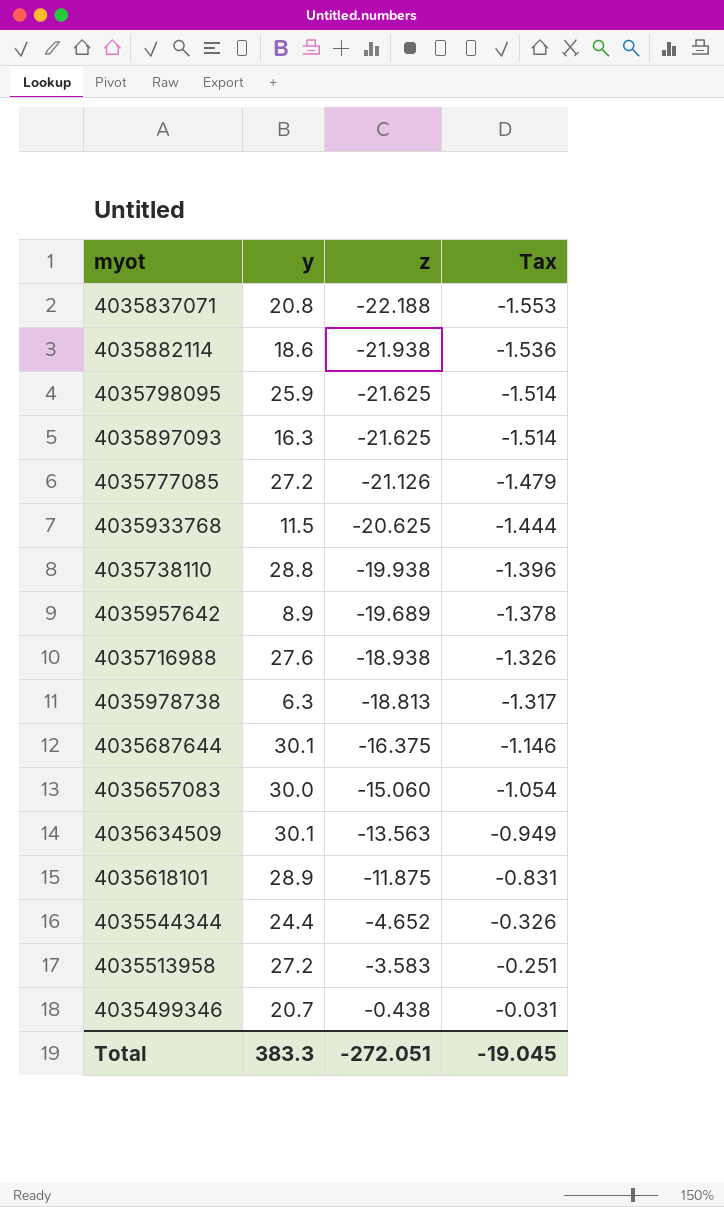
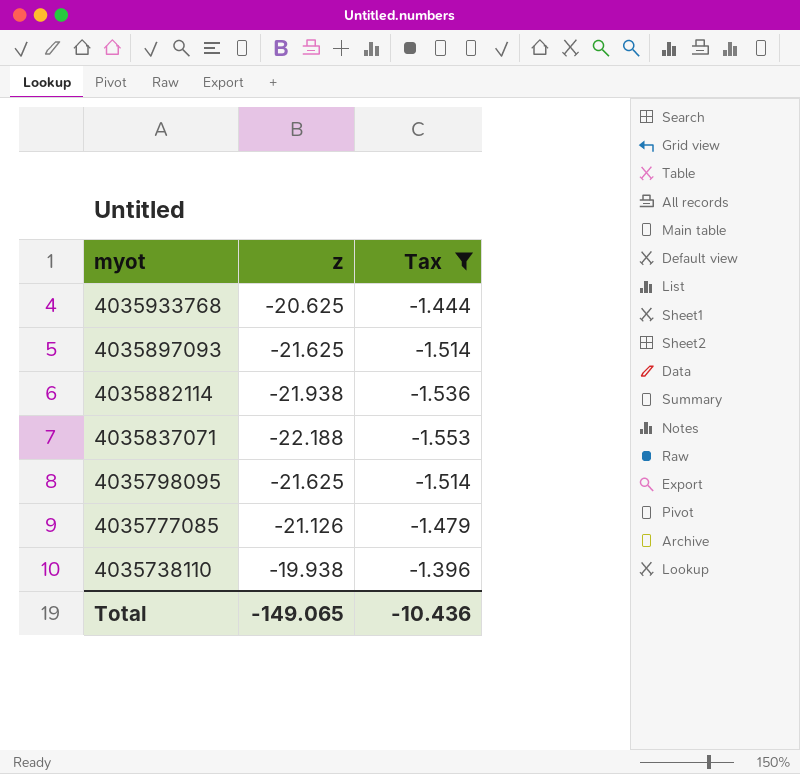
filter: none -> Tax <= -1.396
row order: z ascending -> myot descending
column y | position: 2 -> none
Total | z: -272.051 -> -149.065
Total | Tax: -19.045 -> -10.436

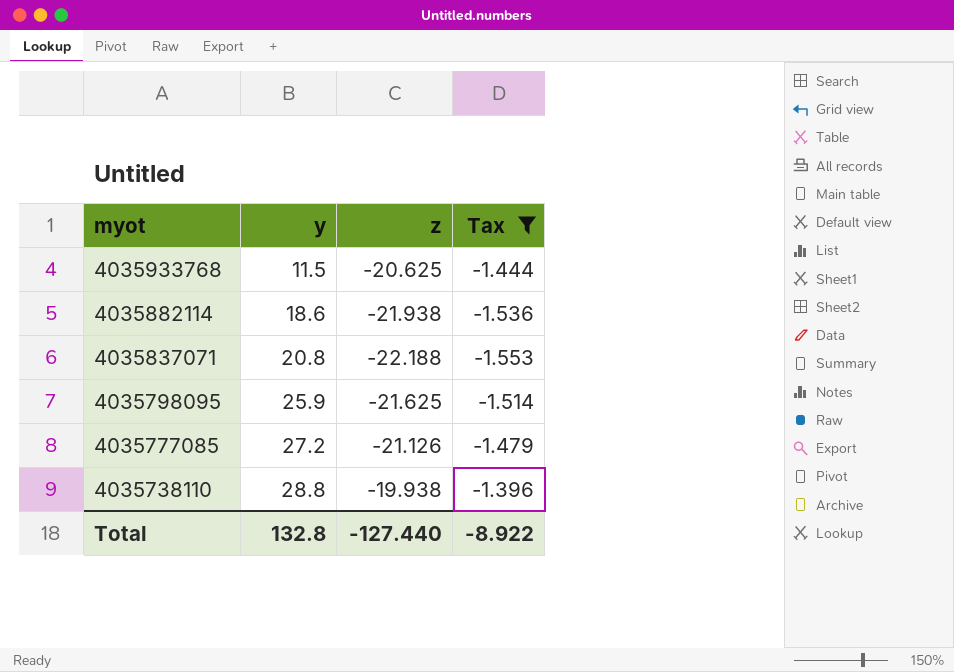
column y | position: none -> 2
row 4035897093: -21.625 | -1.514 -> none
Total | z: -149.065 -> -127.440
Total | Tax: -10.436 -> -8.922

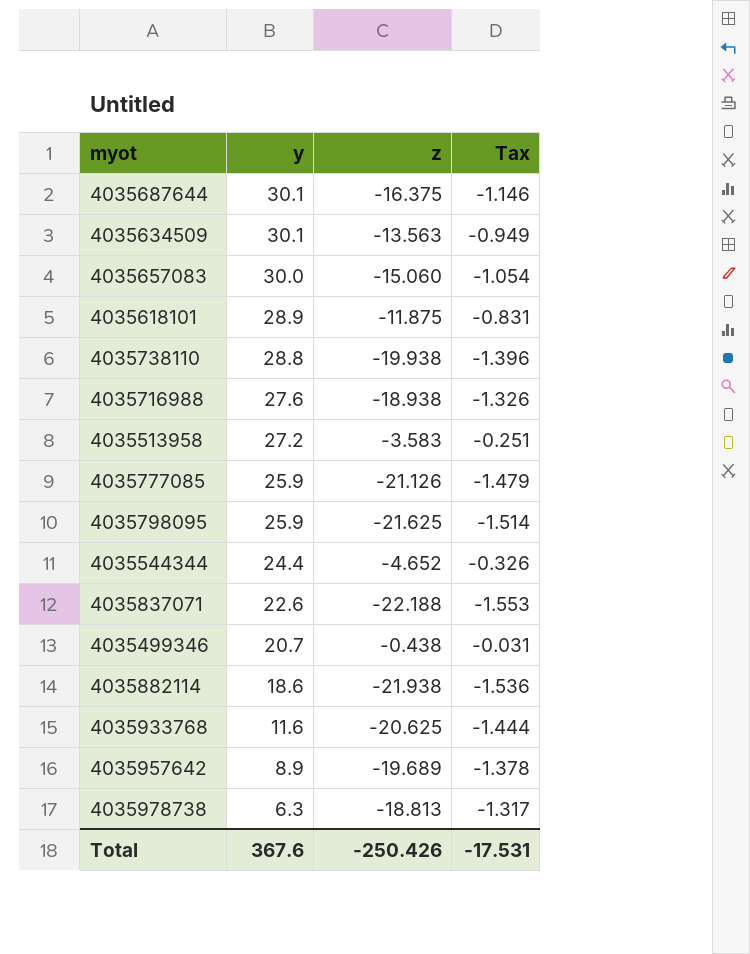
filter: Tax <= -1.396 -> none
row order: myot descending -> y descending
4035777085 | y: 27.2 -> 25.9
4035837071 | y: 20.8 -> 22.6
4035933768 | y: 11.5 -> 11.6
Total | y: 132.8 -> 367.6
Total | z: -127.440 -> -250.426
Total | Tax: -8.922 -> -17.531

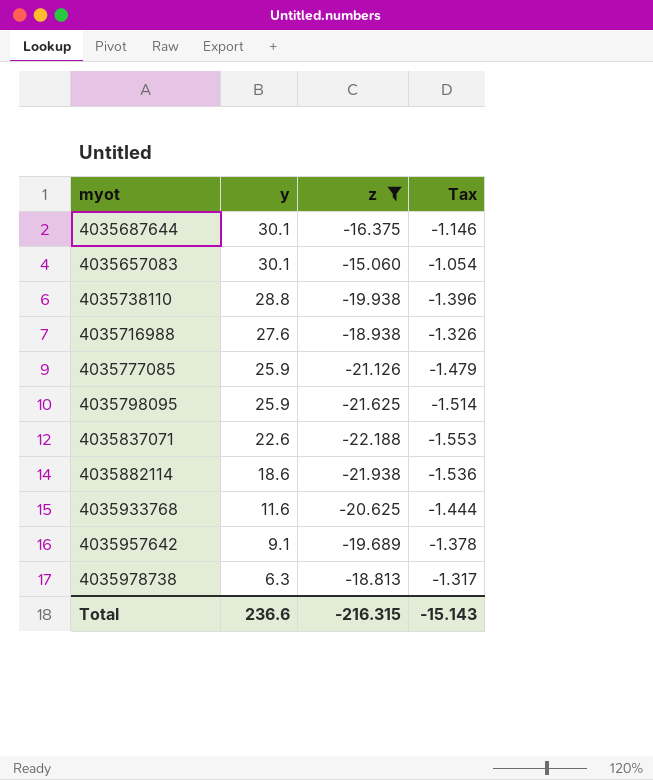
filter: none -> z <= -15.060
4035657083 | y: 30.0 -> 30.1
4035957642 | y: 8.9 -> 9.1
Total | y: 367.6 -> 236.6
Total | z: -250.426 -> -216.315
Total | Tax: -17.531 -> -15.143

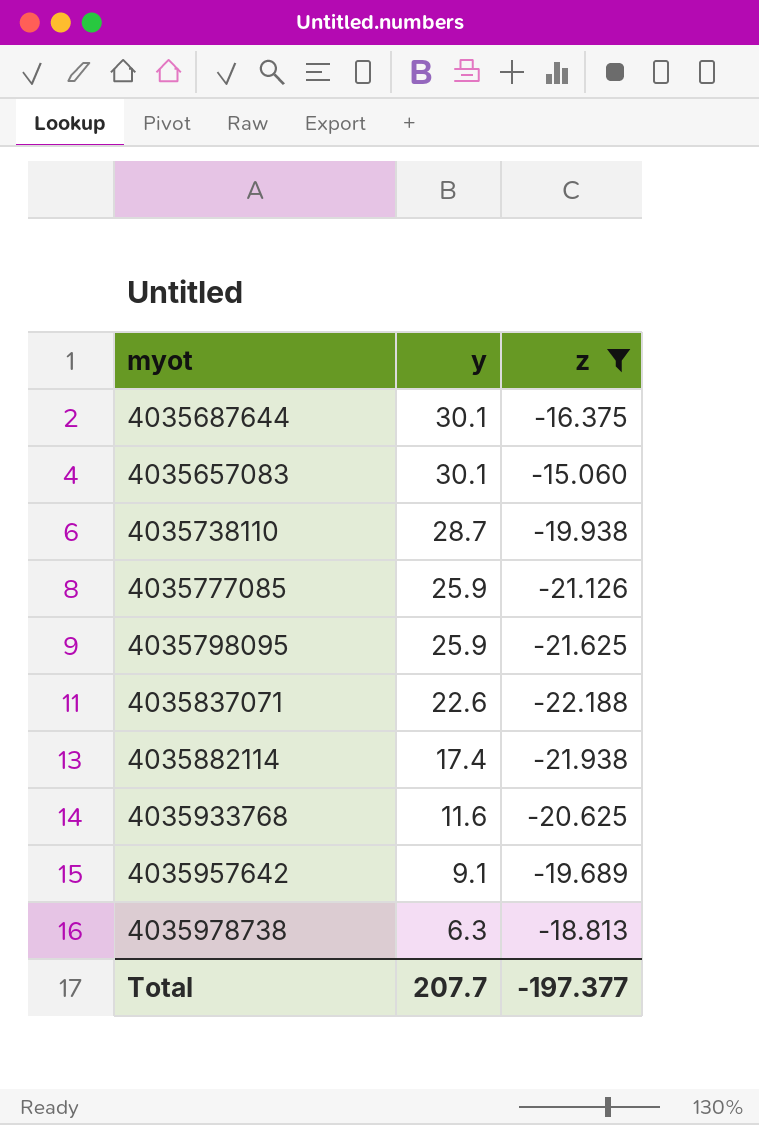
column Tax | formula: [z] * 0.07 -> none
row 4035716988: 27.6 | -18.938 | -1.326 -> none
4035738110 | y: 28.8 -> 28.7
4035882114 | y: 18.6 -> 17.4
Total | y: 236.6 -> 207.7
Total | z: -216.315 -> -197.377

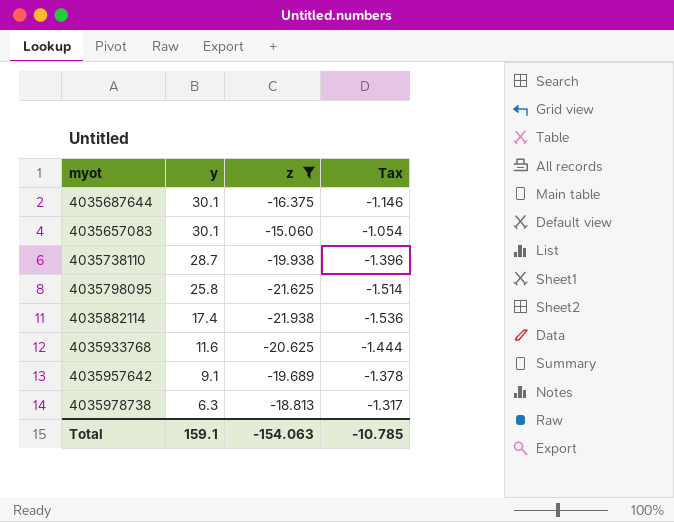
column Tax | formula: none -> [z] * 0.07
row 4035777085: 25.9 | -21.126 -> none
row 4035837071: 22.6 | -22.188 -> none
4035798095 | y: 25.9 -> 25.8
Total | y: 207.7 -> 159.1
Total | z: -197.377 -> -154.063

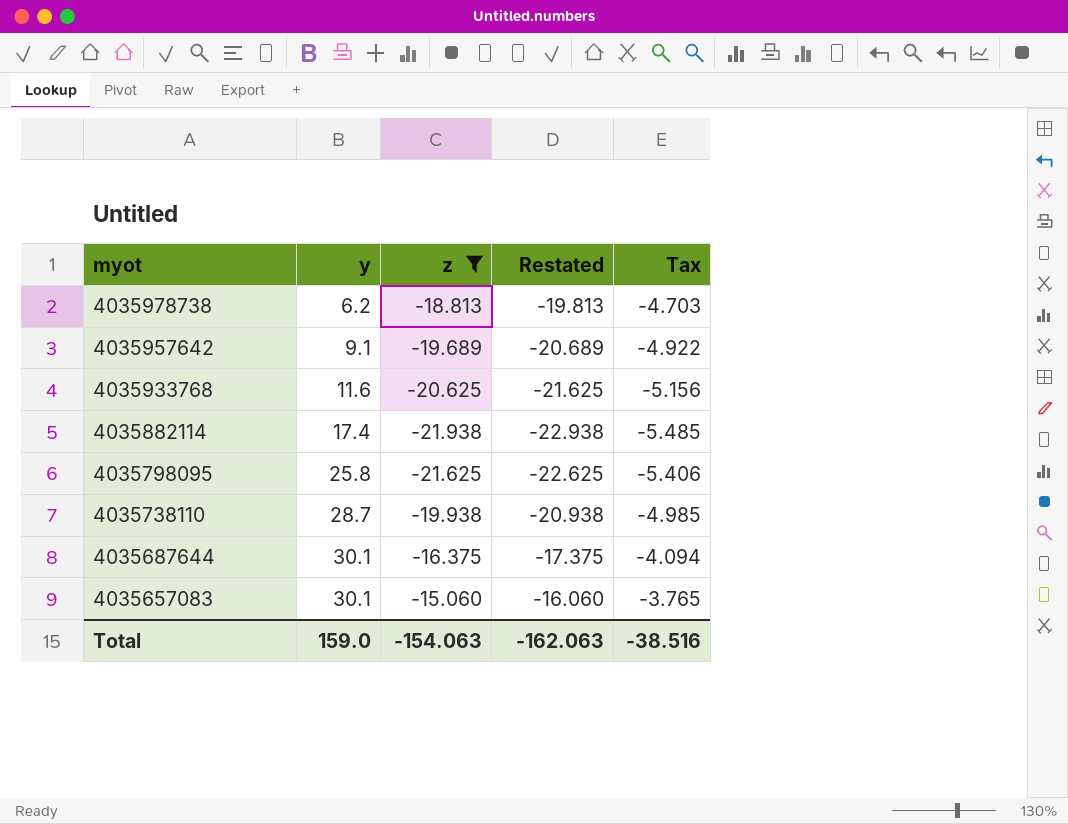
row order: y descending -> myot descending
column Restated | formula: none -> [z] - 1
column Tax | formula: [z] * 0.07 -> [z] * 0.25
4035978738 | y: 6.3 -> 6.2
Total | y: 159.1 -> 159.0
Total | Tax: -10.785 -> -38.516

